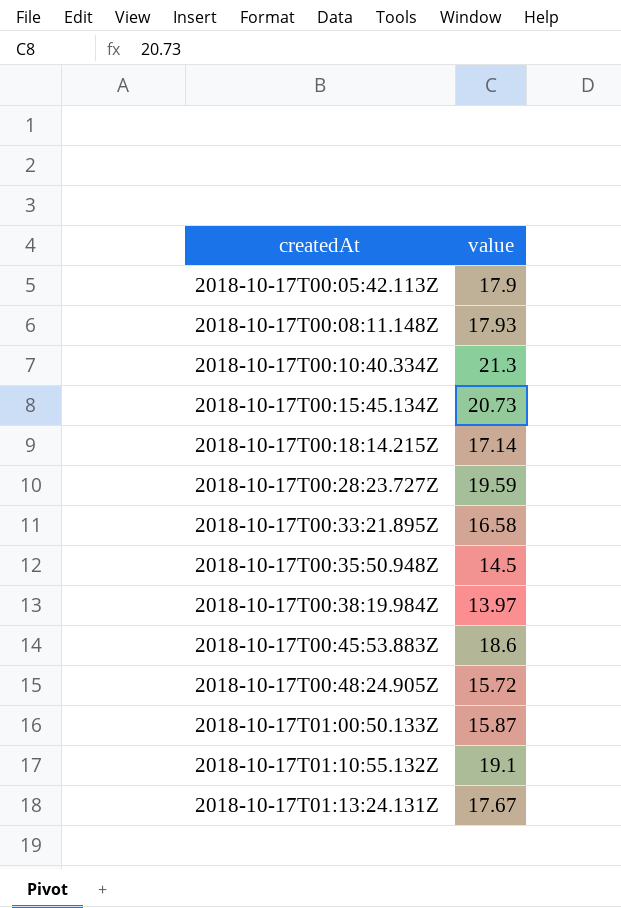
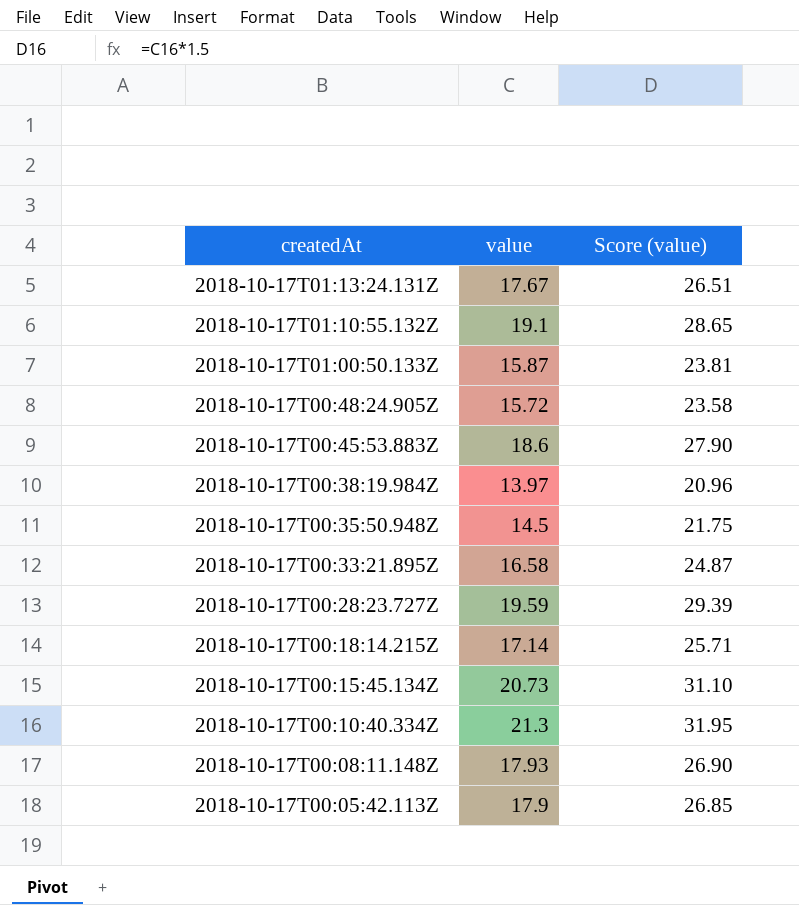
row order: createdAt ascending -> createdAt descending
column Score (value) | formula: none -> [value] * 1.5

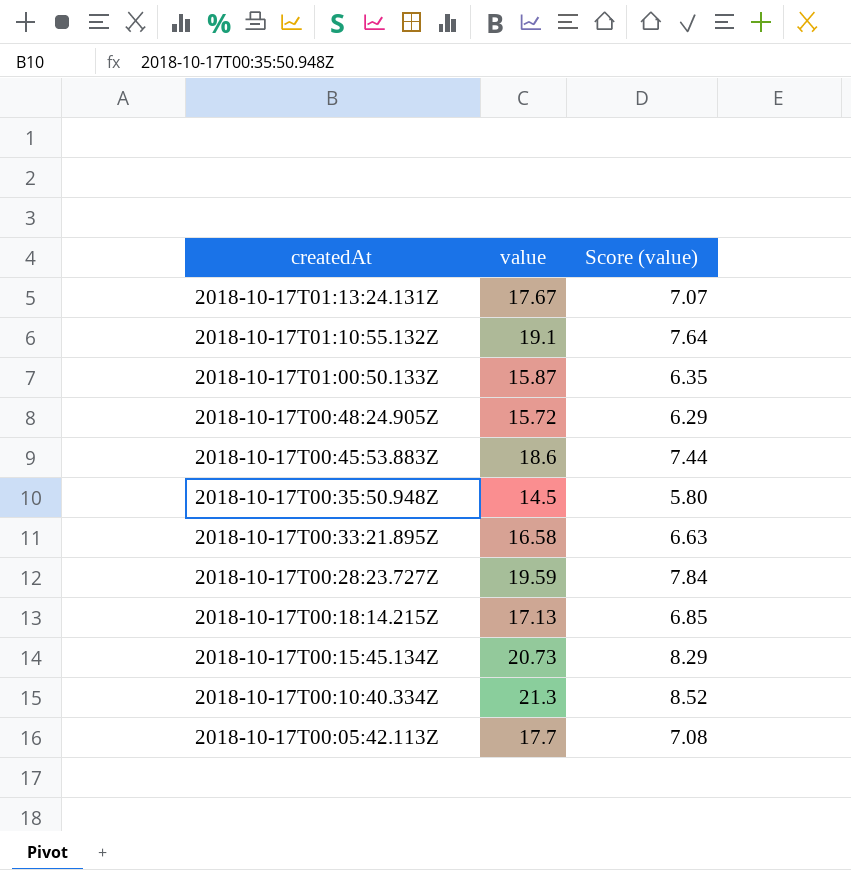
column Score (value) | formula: [value] * 1.5 -> [value] * 0.4
row 2018-10-17T00:38:19.984Z: 13.97 | 20.96 -> none
row 2018-10-17T00:08:11.148Z: 17.93 | 26.90 -> none
2018-10-17T00:18:14.215Z | value: 17.14 -> 17.13
2018-10-17T00:05:42.113Z | value: 17.9 -> 17.7

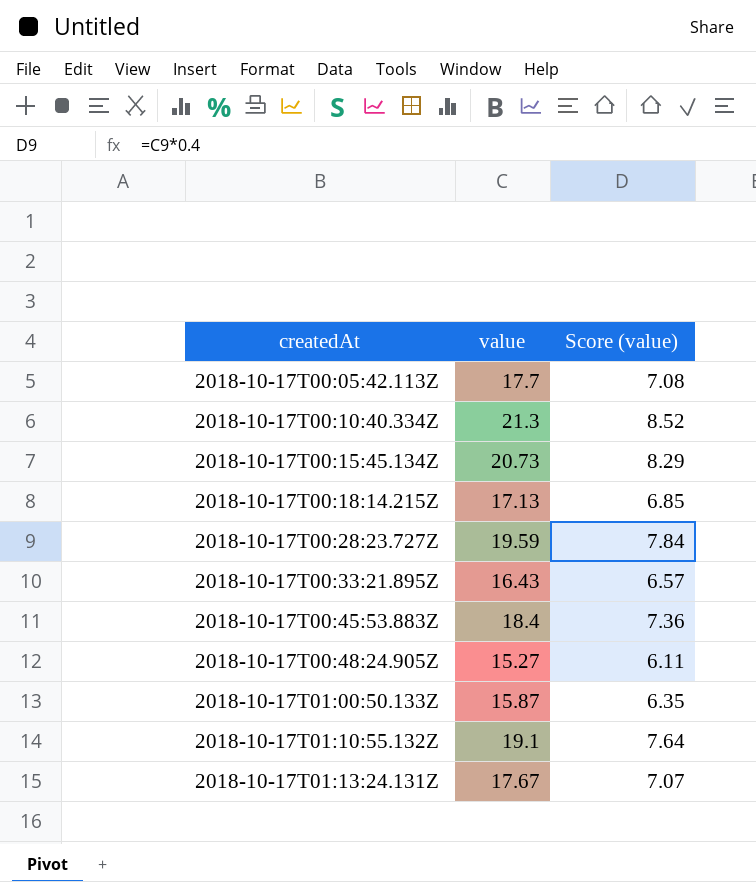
row order: createdAt descending -> createdAt ascending
row 2018-10-17T00:35:50.948Z: 14.5 | 5.80 -> none
2018-10-17T00:33:21.895Z | value: 16.58 -> 16.43
2018-10-17T00:33:21.895Z | Score (value): 6.63 -> 6.57
2018-10-17T00:45:53.883Z | value: 18.6 -> 18.4
2018-10-17T00:45:53.883Z | Score (value): 7.44 -> 7.36
2018-10-17T00:48:24.905Z | value: 15.72 -> 15.27
2018-10-17T00:48:24.905Z | Score (value): 6.29 -> 6.11

